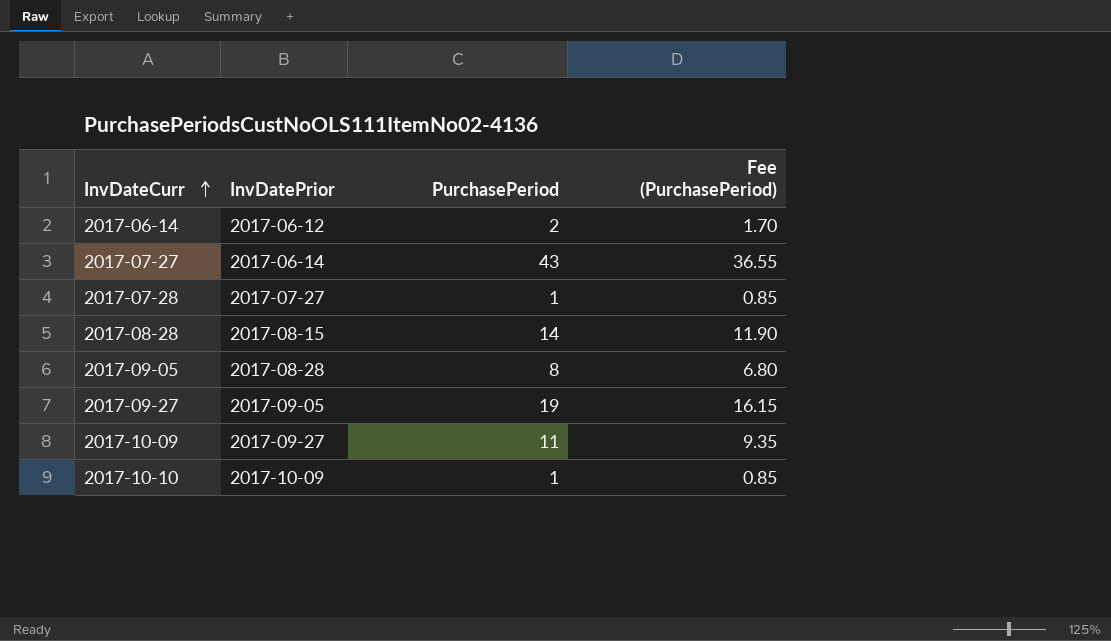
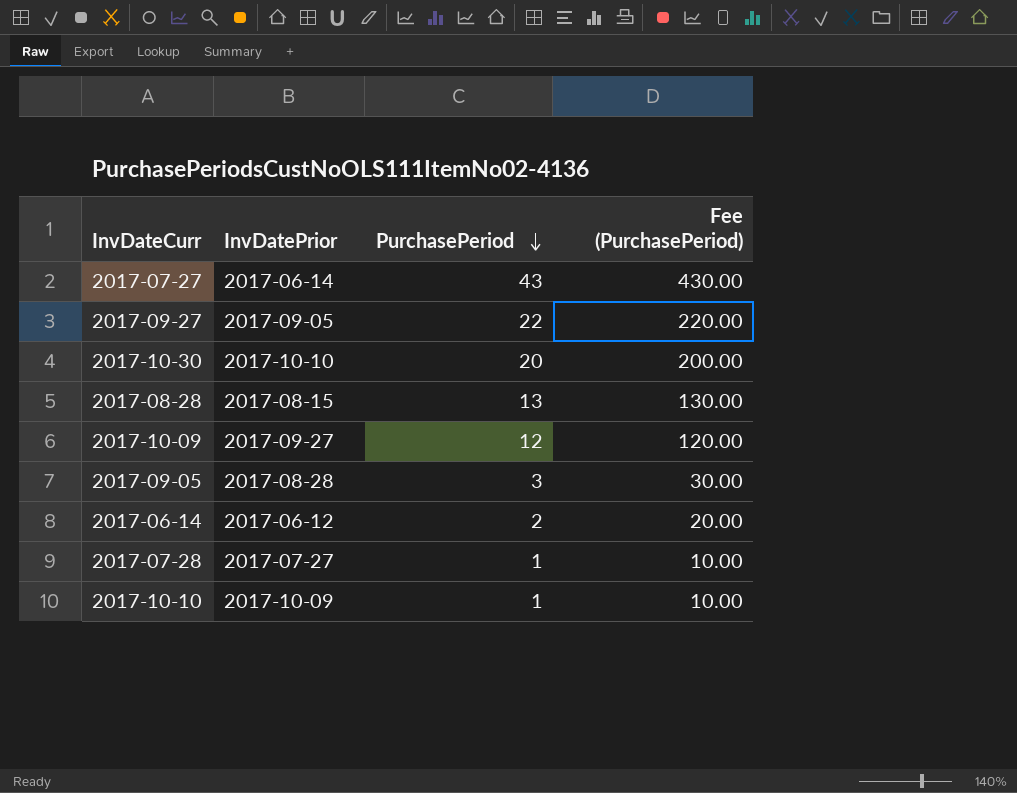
row order: InvDateCurr ascending -> PurchasePeriod descending
column Fee (PurchasePeriod) | formula: [PurchasePeriod] * 0.85 -> [PurchasePeriod] * 10
2017-09-27 | PurchasePeriod: 19 -> 22
row 2017-10-30: none -> 2017-10-10 | 20 | 200.00
2017-08-28 | PurchasePeriod: 14 -> 13
2017-10-09 | PurchasePeriod: 11 -> 12
2017-09-05 | PurchasePeriod: 8 -> 3

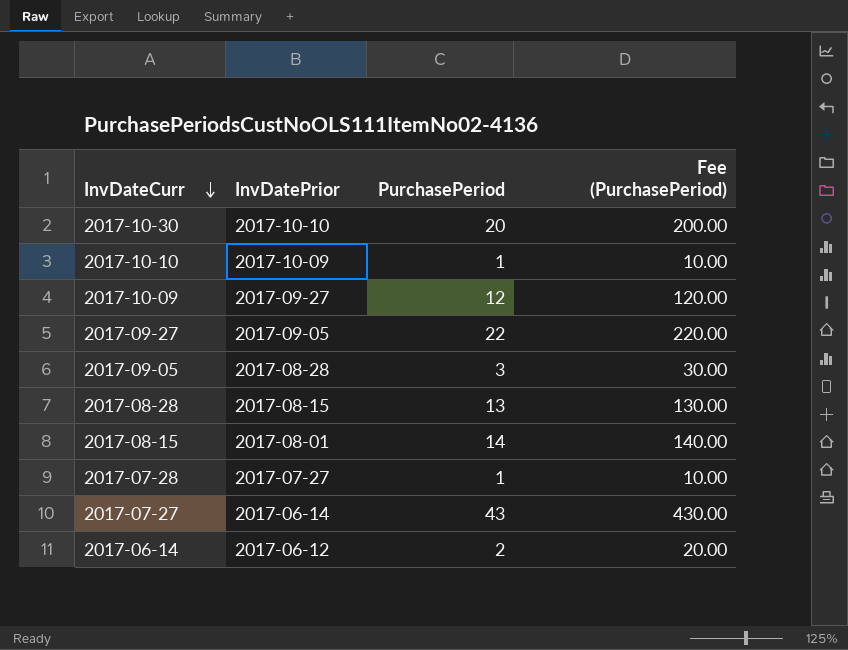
row order: PurchasePeriod descending -> InvDateCurr descending
row 2017-08-15: none -> 2017-08-01 | 14 | 140.00

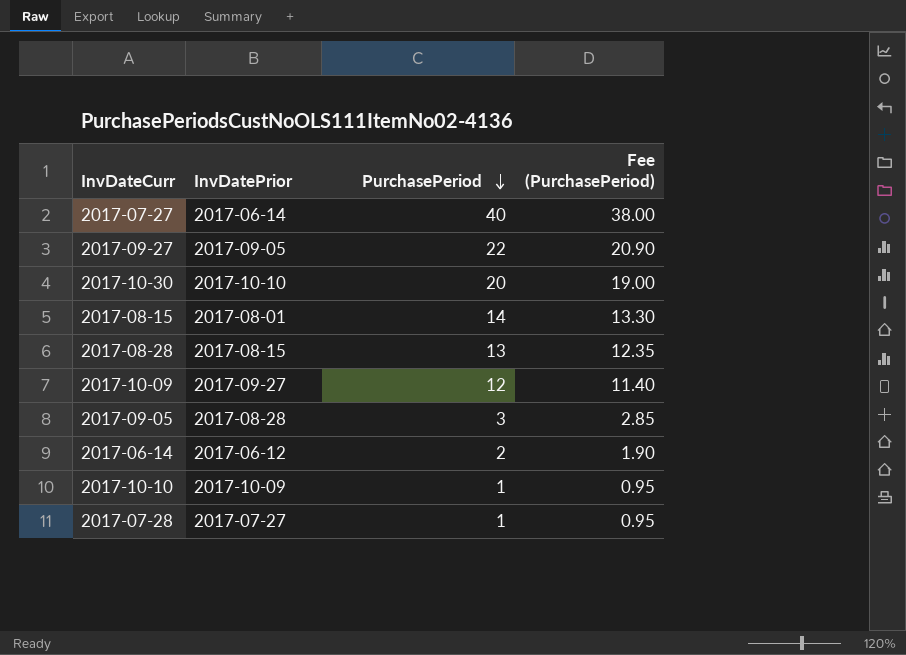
row order: InvDateCurr descending -> PurchasePeriod descending
column Fee (PurchasePeriod) | formula: [PurchasePeriod] * 10 -> [PurchasePeriod] * 0.95
2017-07-27 | PurchasePeriod: 43 -> 40

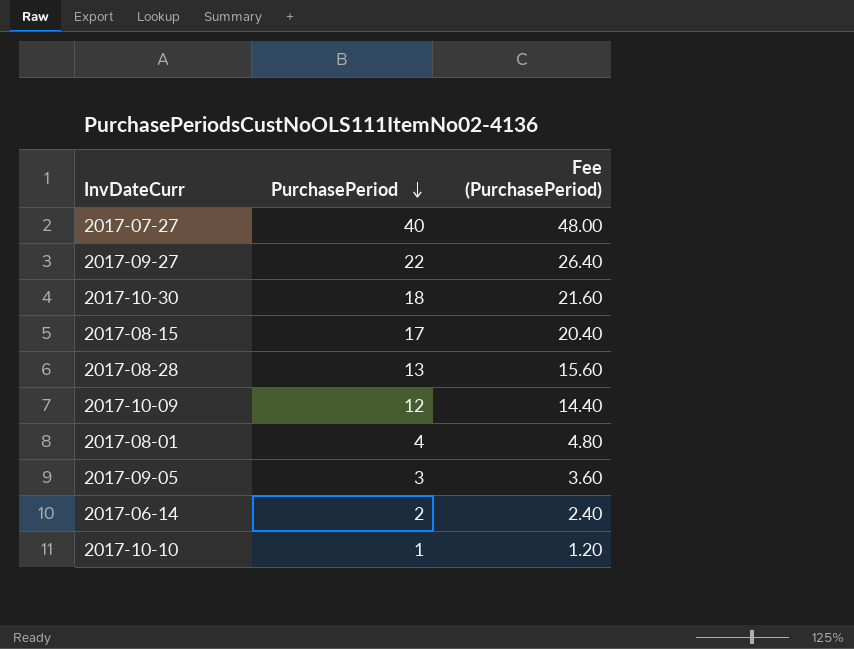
column InvDatePrior | position: 2 -> none
column Fee (PurchasePeriod) | formula: [PurchasePeriod] * 0.95 -> [PurchasePeriod] * 1.2
row 2017-07-28: 2017-07-27 | 1 | 0.95 -> none
2017-10-30 | PurchasePeriod: 20 -> 18
2017-08-15 | PurchasePeriod: 14 -> 17
row 2017-08-01: none -> 4 | 4.80

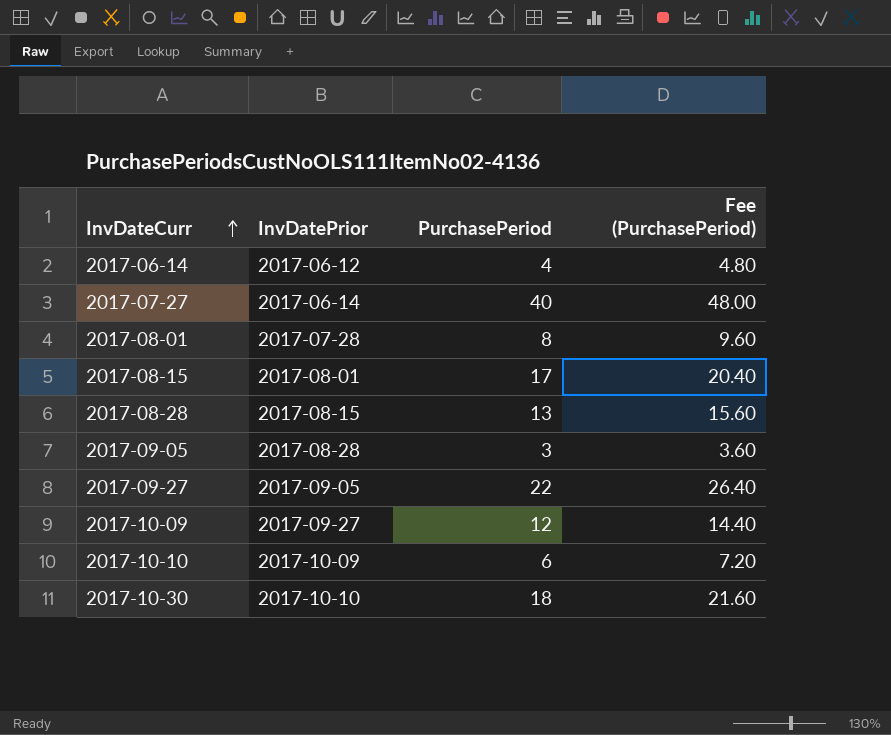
row order: PurchasePeriod descending -> InvDateCurr ascending
column InvDatePrior | position: none -> 2
2017-06-14 | PurchasePeriod: 2 -> 4
2017-06-14 | Fee (PurchasePeriod): 2.40 -> 4.80
2017-08-01 | PurchasePeriod: 4 -> 8
2017-08-01 | Fee (PurchasePeriod): 4.80 -> 9.60
2017-10-10 | PurchasePeriod: 1 -> 6
2017-10-10 | Fee (PurchasePeriod): 1.20 -> 7.20

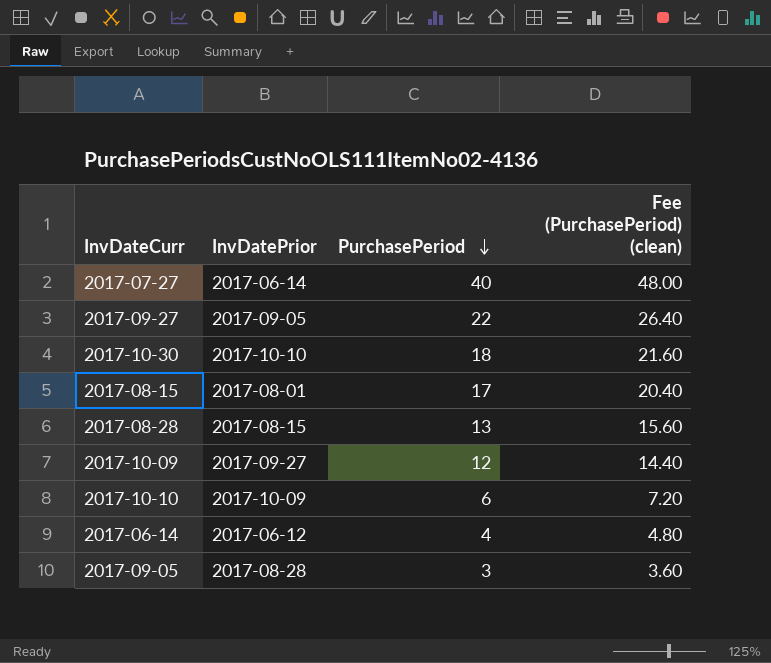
row order: InvDateCurr ascending -> PurchasePeriod descending
column name: Fee (PurchasePeriod) -> Fee (PurchasePeriod) (clean)
row 2017-08-01: 2017-07-28 | 8 | 9.60 -> none

